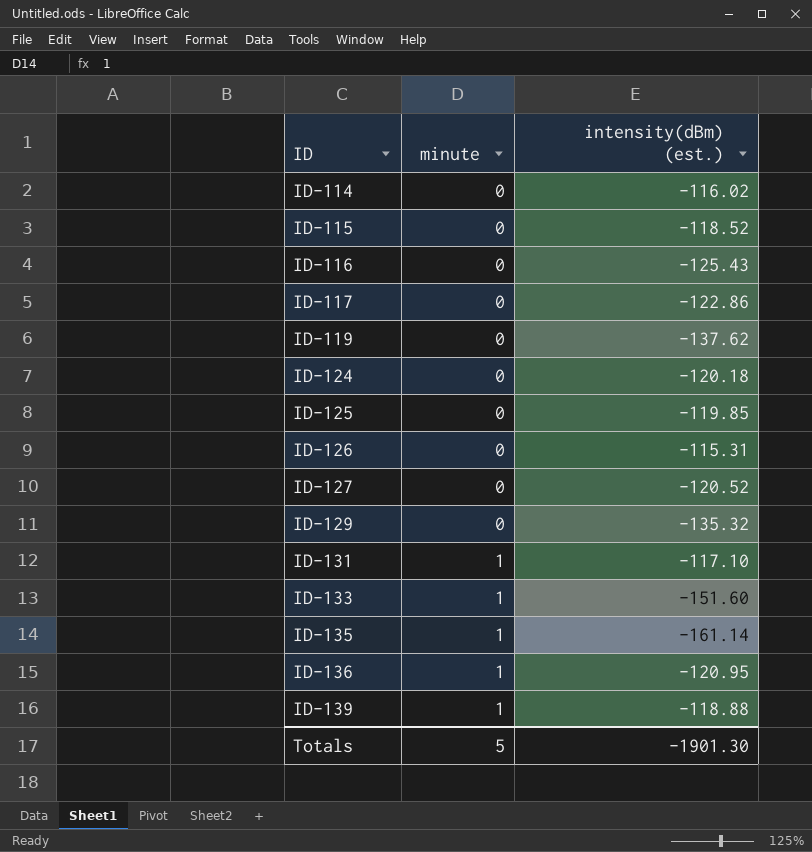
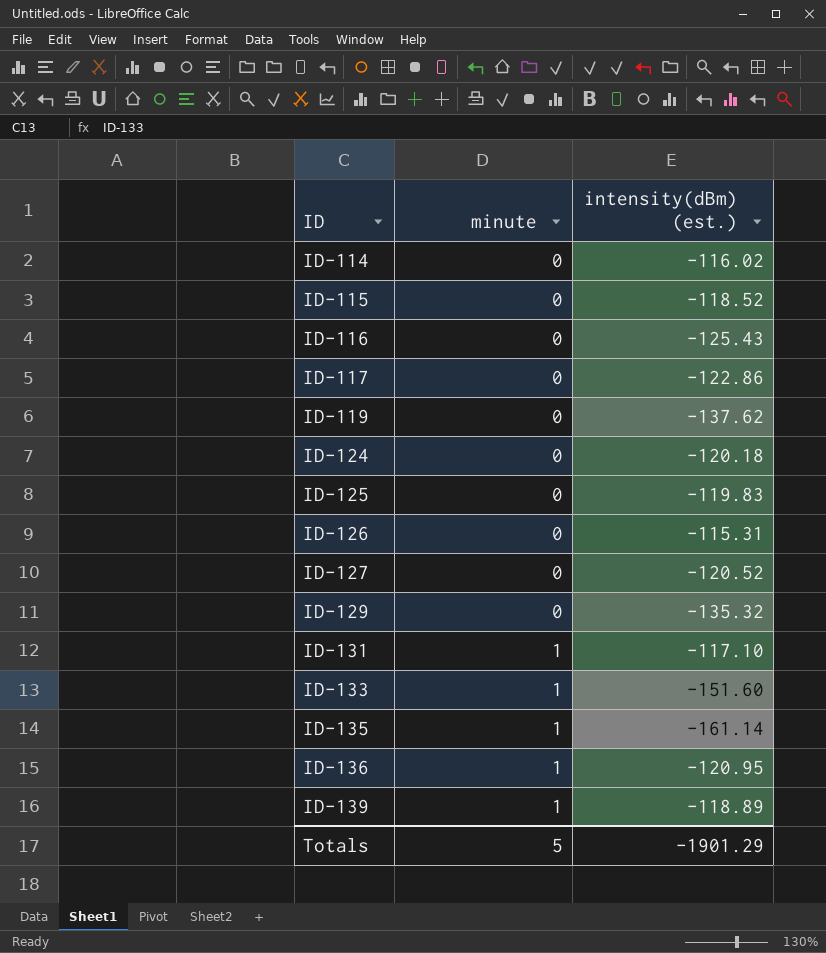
ID-125 | intensity(dBm) (est.): -119.85 -> -119.83
ID-139 | intensity(dBm) (est.): -118.88 -> -118.89
Totals | intensity(dBm) (est.): -1901.30 -> -1901.29

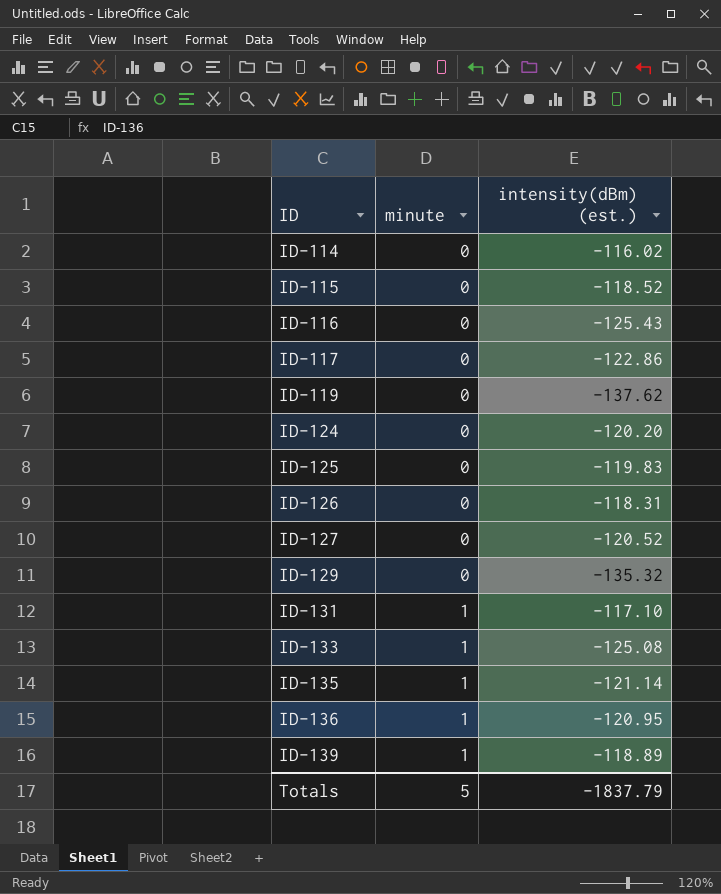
ID-124 | intensity(dBm) (est.): -120.18 -> -120.20
ID-126 | intensity(dBm) (est.): -115.31 -> -118.31
ID-133 | intensity(dBm) (est.): -151.60 -> -125.08
ID-135 | intensity(dBm) (est.): -161.14 -> -121.14
Totals | intensity(dBm) (est.): -1901.29 -> -1837.79

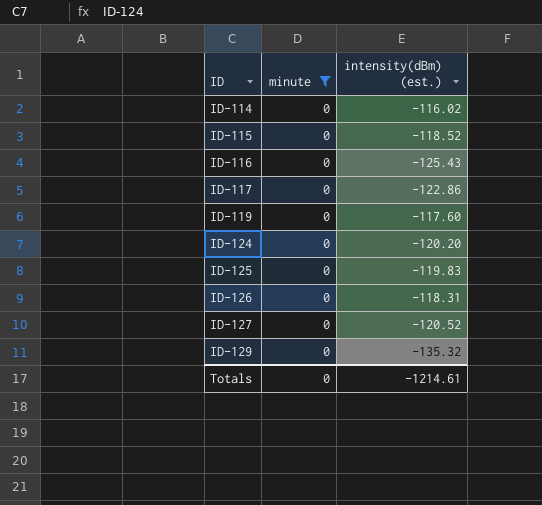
filter: none -> minute = 0
ID-119 | intensity(dBm) (est.): -137.62 -> -117.60
Totals | minute: 5 -> 0
Totals | intensity(dBm) (est.): -1837.79 -> -1214.61

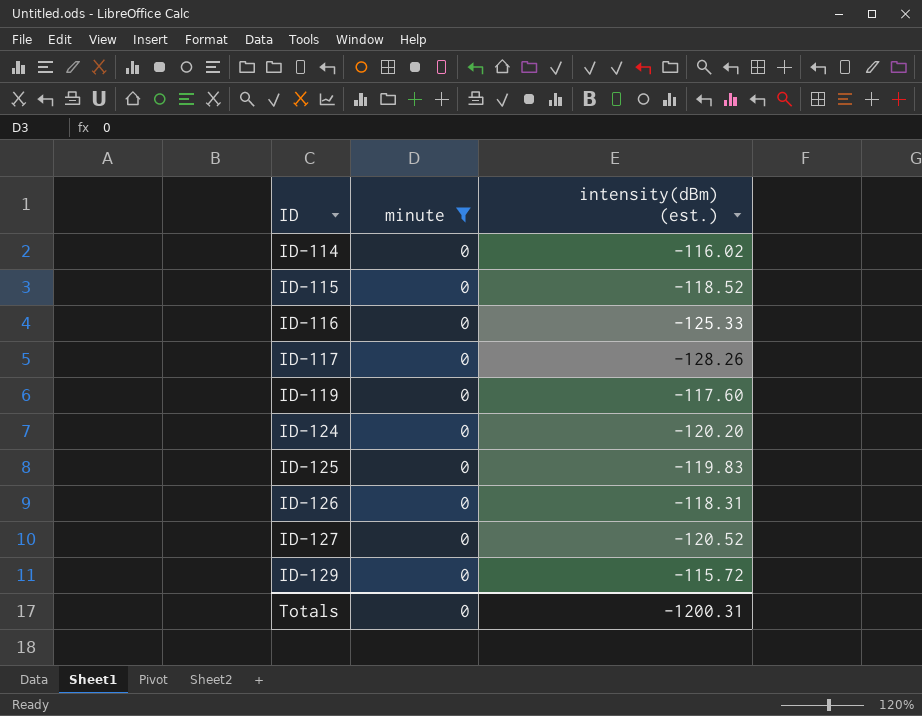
ID-116 | intensity(dBm) (est.): -125.43 -> -125.33
ID-117 | intensity(dBm) (est.): -122.86 -> -128.26
ID-129 | intensity(dBm) (est.): -135.32 -> -115.72
Totals | intensity(dBm) (est.): -1214.61 -> -1200.31

